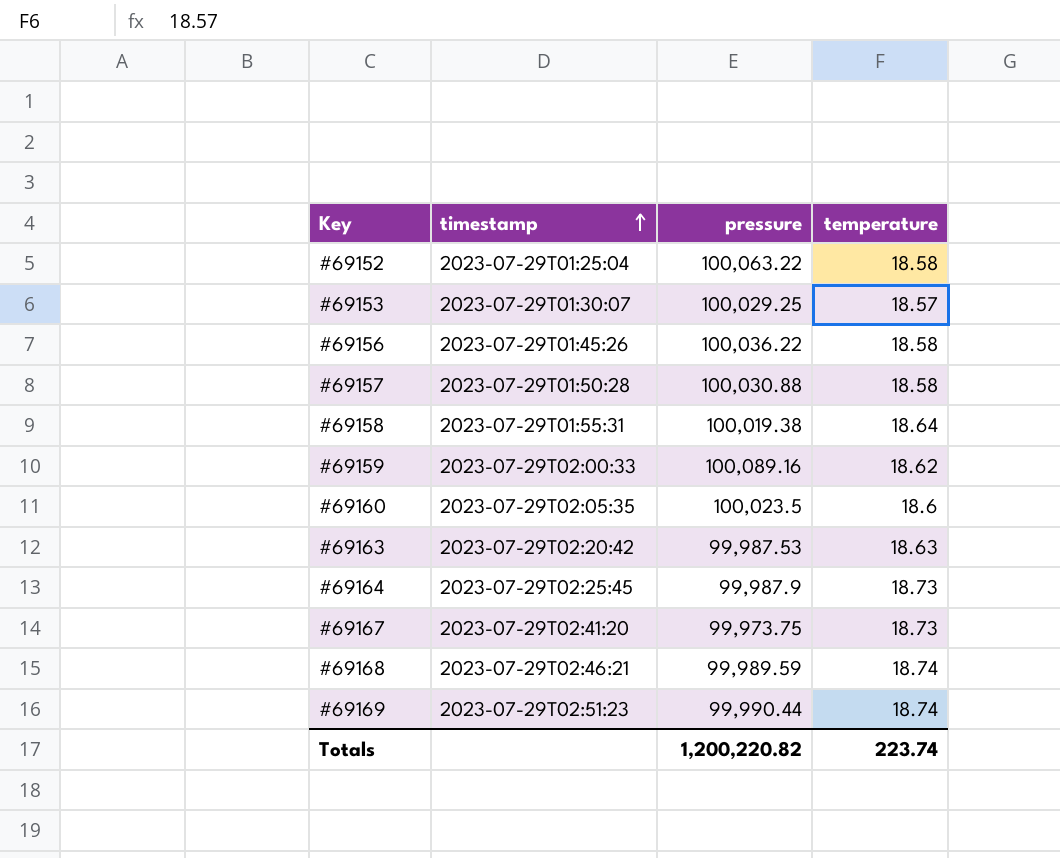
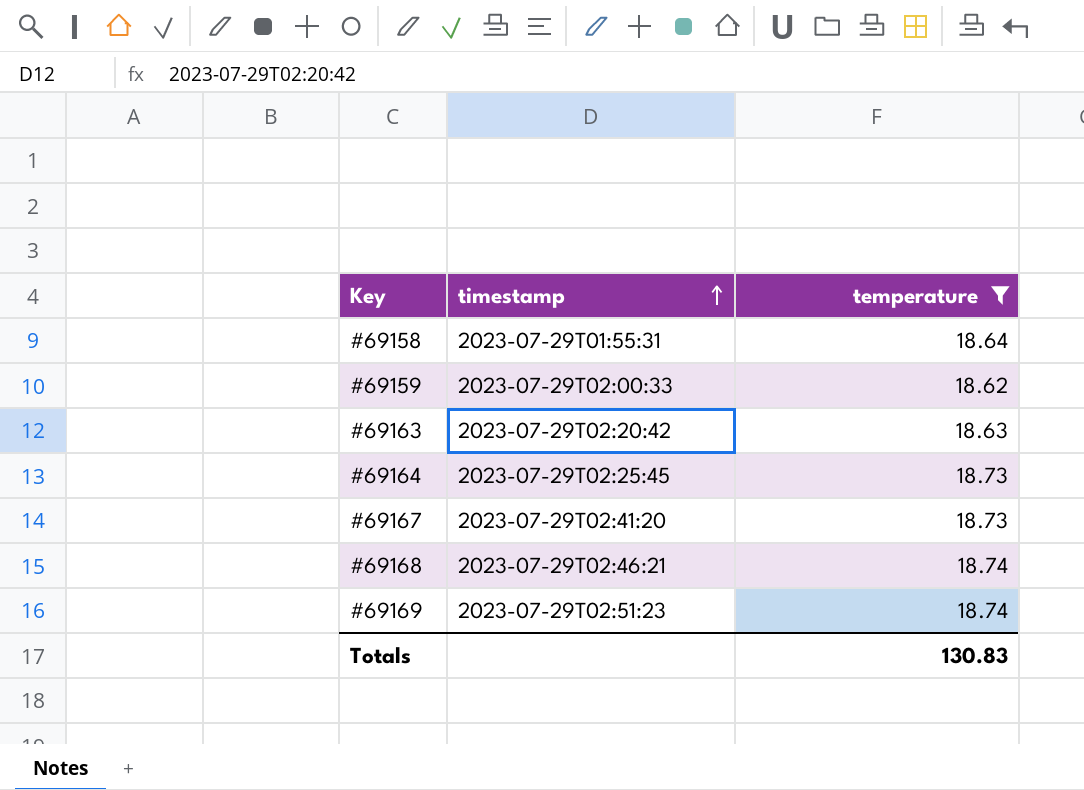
filter: none -> temperature >= 18.62
column pressure | position: 3 -> none
Totals | temperature: 223.74 -> 130.83

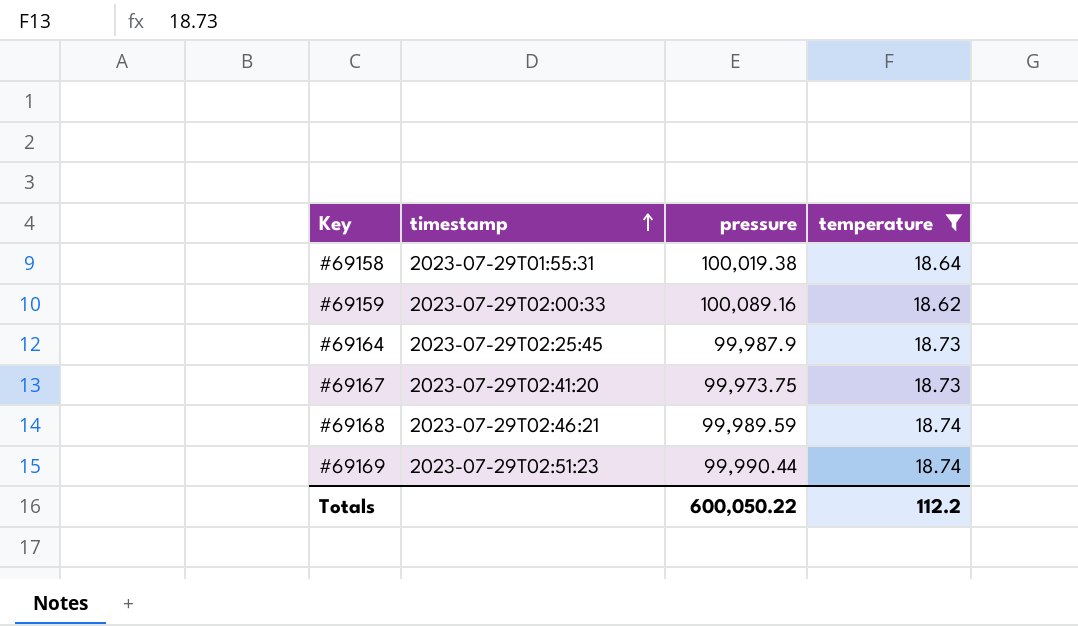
column pressure | position: none -> 3
row #69163: 2023-07-29T02:20:42 | 18.63 -> none
Totals | temperature: 130.83 -> 112.2

